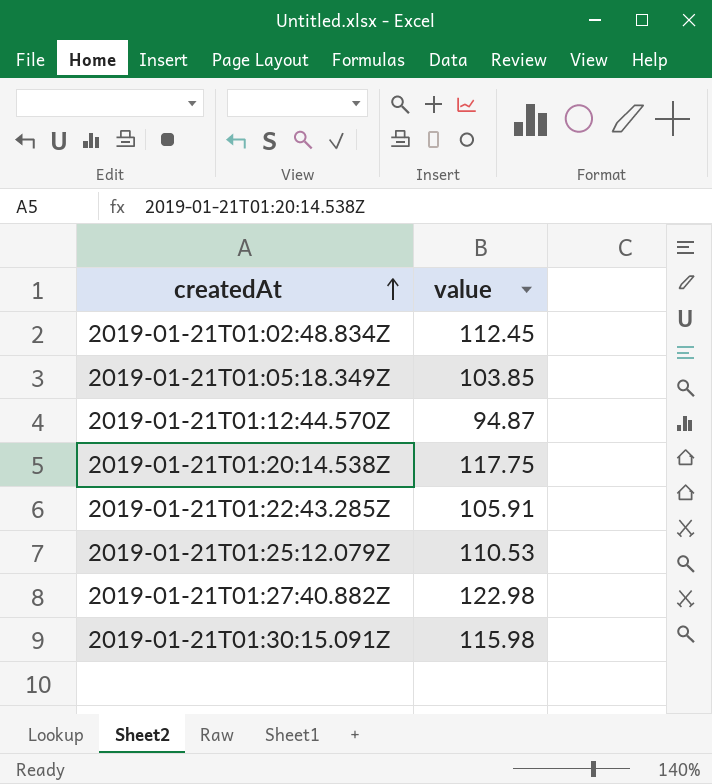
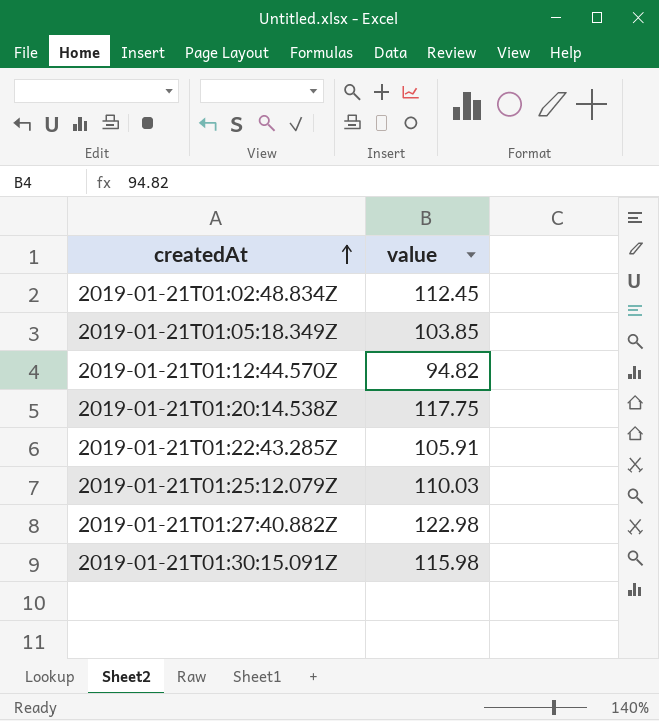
2019-01-21T01:12:44.570Z | value: 94.87 -> 94.82
2019-01-21T01:25:12.079Z | value: 110.53 -> 110.03

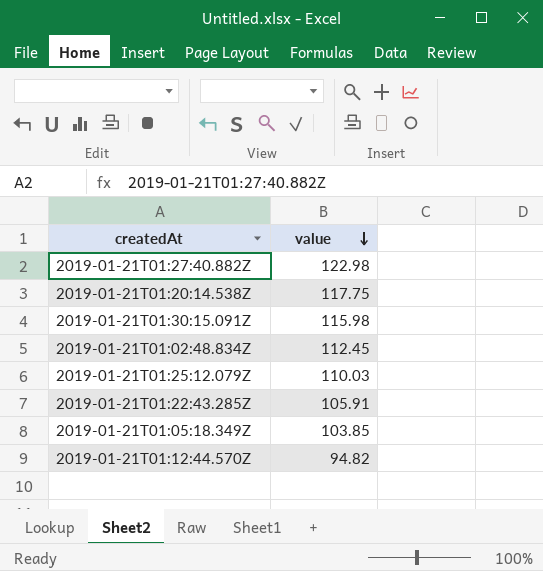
row order: createdAt ascending -> value descending

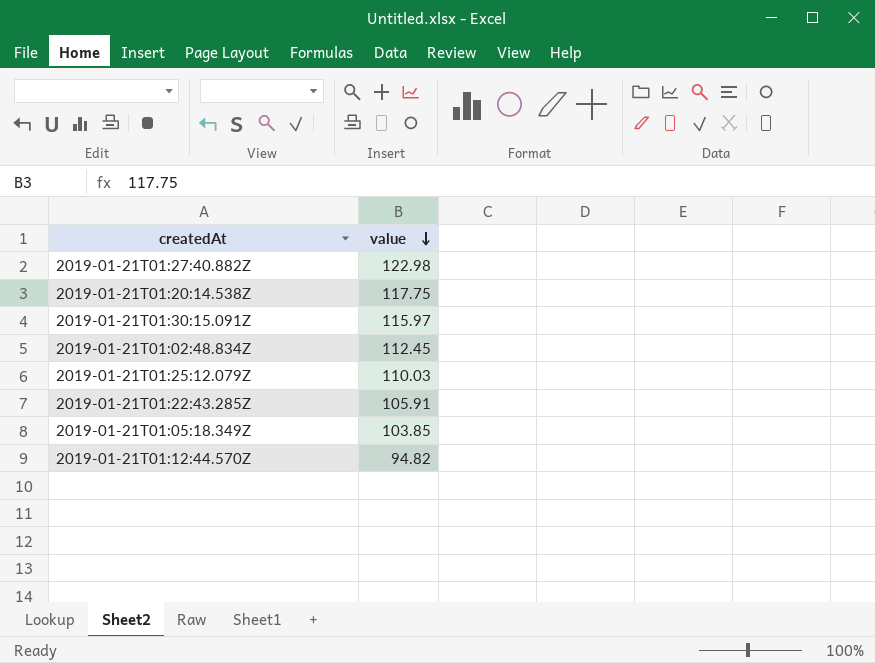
2019-01-21T01:30:15.091Z | value: 115.98 -> 115.97

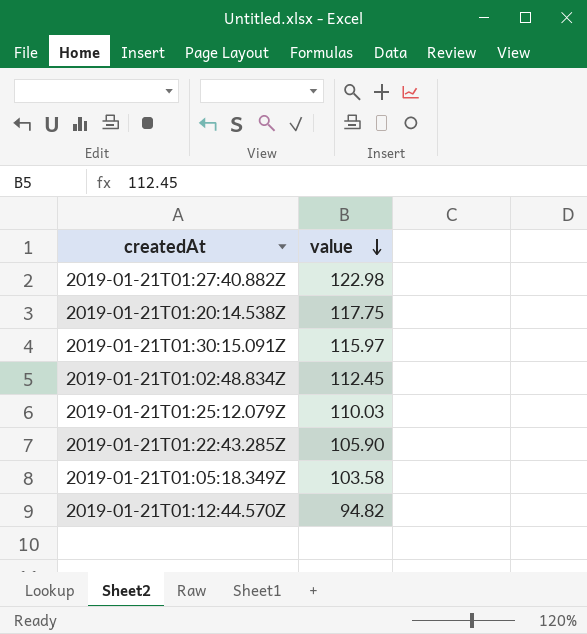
2019-01-21T01:22:43.285Z | value: 105.91 -> 105.90
2019-01-21T01:05:18.349Z | value: 103.85 -> 103.58

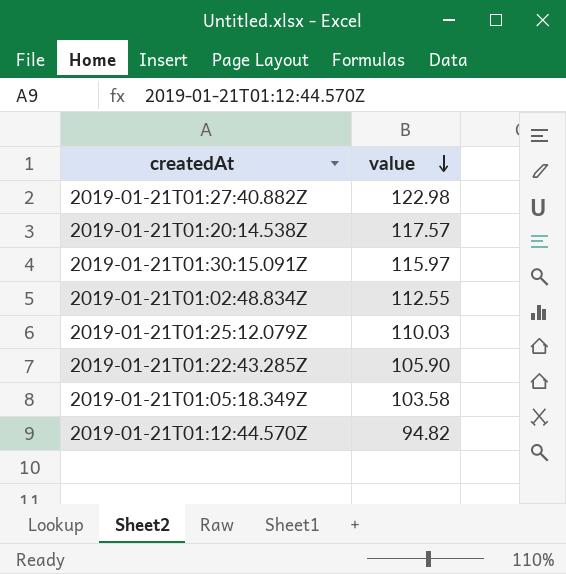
2019-01-21T01:20:14.538Z | value: 117.75 -> 117.57
2019-01-21T01:02:48.834Z | value: 112.45 -> 112.55

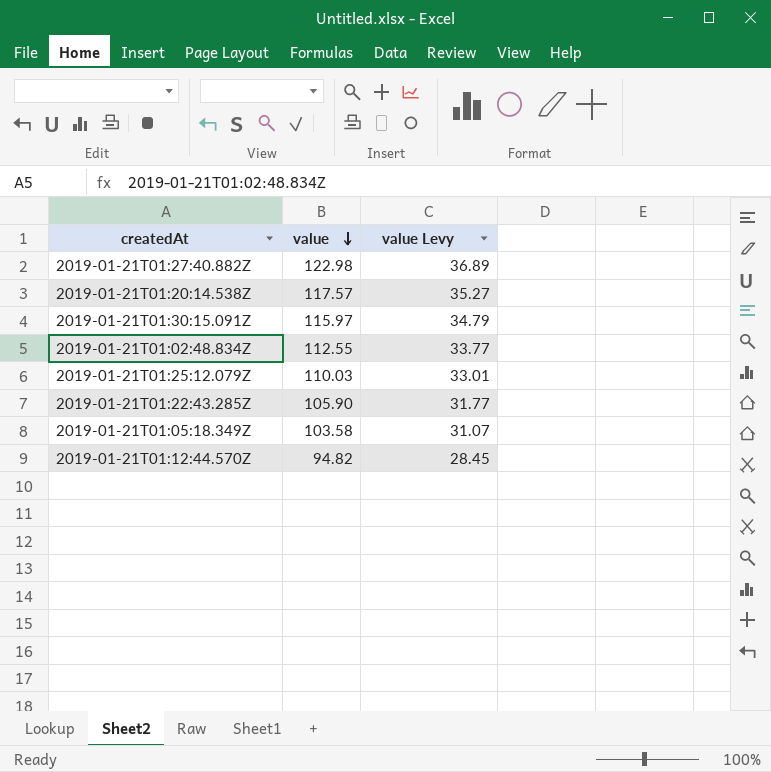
column value Levy | formula: none -> [value] * 0.3

